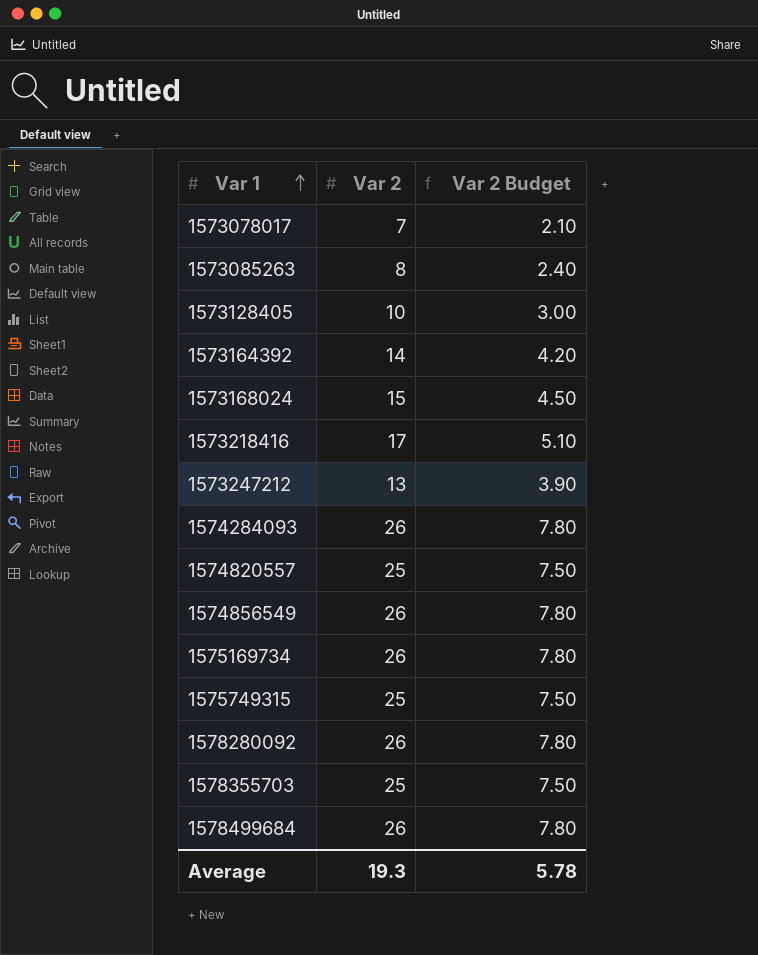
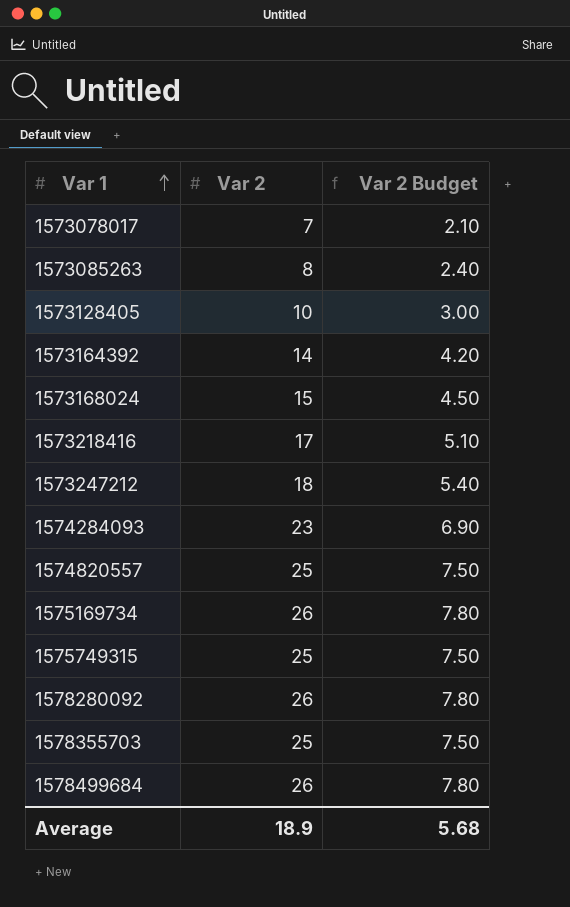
row 1574856549: 26 | 7.80 -> none
1573247212 | Var 2: 13 -> 18
1573247212 | Var 2 Budget: 3.90 -> 5.40
1574284093 | Var 2: 26 -> 23
1574284093 | Var 2 Budget: 7.80 -> 6.90
Average | Var 2: 19.3 -> 18.9
Average | Var 2 Budget: 5.78 -> 5.68

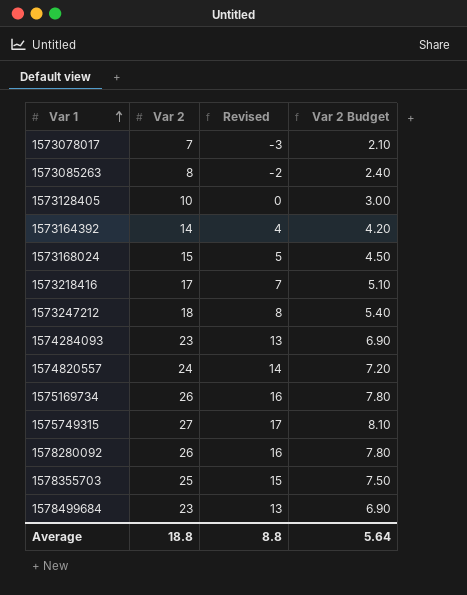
column Revised | formula: none -> [Var 2] - 10
1574820557 | Var 2: 25 -> 24
1574820557 | Var 2 Budget: 7.50 -> 7.20
1575749315 | Var 2: 25 -> 27
1575749315 | Var 2 Budget: 7.50 -> 8.10
1578499684 | Var 2: 26 -> 23
1578499684 | Var 2 Budget: 7.80 -> 6.90
Average | Var 2: 18.9 -> 18.8
Average | Var 2 Budget: 5.68 -> 5.64

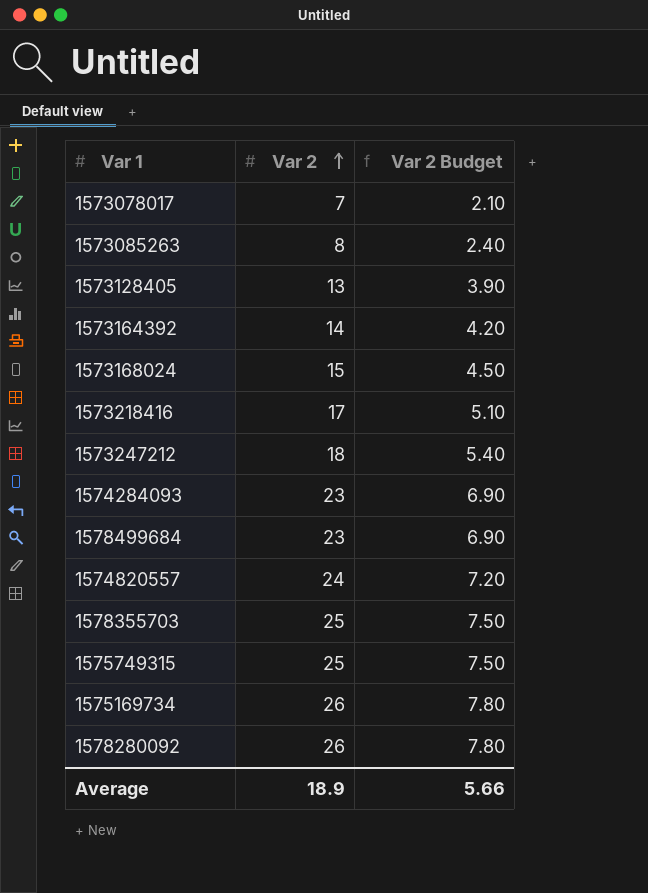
row order: Var 1 ascending -> Var 2 ascending
column Revised | formula: [Var 2] - 10 -> none
1573128405 | Var 2: 10 -> 13
1573128405 | Var 2 Budget: 3.00 -> 3.90
1575749315 | Var 2: 27 -> 25
1575749315 | Var 2 Budget: 8.10 -> 7.50
Average | Var 2: 18.8 -> 18.9
Average | Var 2 Budget: 5.64 -> 5.66

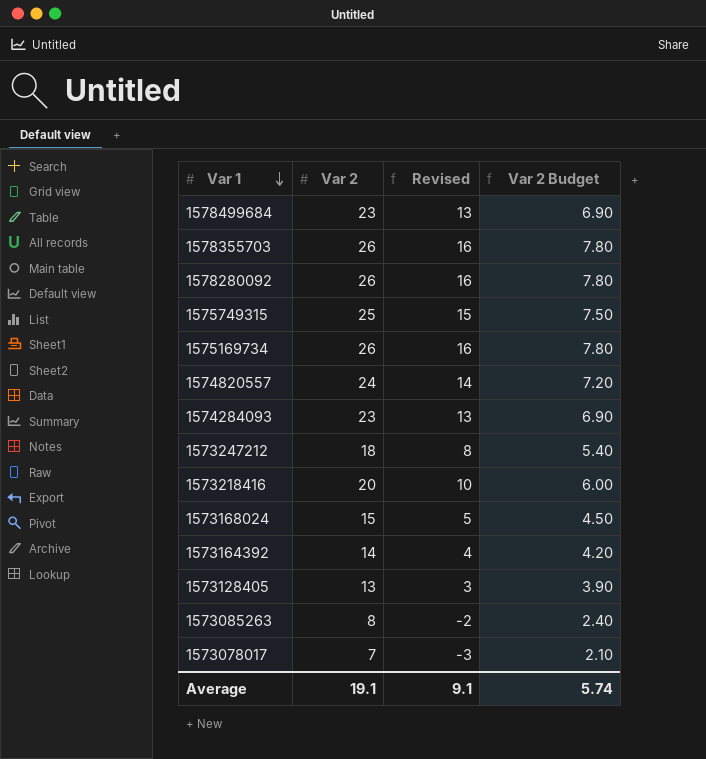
row order: Var 2 ascending -> Var 1 descending
column Revised | formula: none -> [Var 2] - 10
1578355703 | Var 2: 25 -> 26
1578355703 | Var 2 Budget: 7.50 -> 7.80
1573218416 | Var 2: 17 -> 20
1573218416 | Var 2 Budget: 5.10 -> 6.00
Average | Var 2: 18.9 -> 19.1
Average | Var 2 Budget: 5.66 -> 5.74

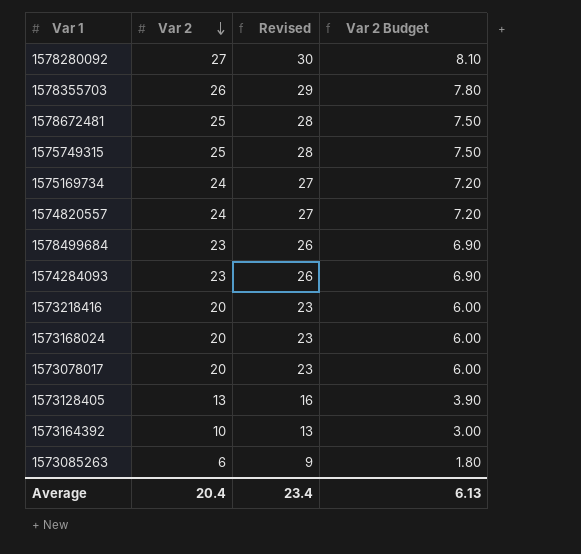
row order: Var 1 descending -> Var 2 descending
column Revised | formula: [Var 2] - 10 -> [Var 2] + 3
row 1573247212: 18 | 8 | 5.40 -> none
1578280092 | Var 2: 26 -> 27
1578280092 | Var 2 Budget: 7.80 -> 8.10
row 1578672481: none -> 25 | 28 | 7.50
1575169734 | Var 2: 26 -> 24
1575169734 | Var 2 Budget: 7.80 -> 7.20
1573168024 | Var 2: 15 -> 20
1573168024 | Var 2 Budget: 4.50 -> 6.00
1573078017 | Var 2: 7 -> 20
1573078017 | Var 2 Budget: 2.10 -> 6.00
1573164392 | Var 2: 14 -> 10
1573164392 | Var 2 Budget: 4.20 -> 3.00
1573085263 | Var 2: 8 -> 6
1573085263 | Var 2 Budget: 2.40 -> 1.80
Average | Var 2: 19.1 -> 20.4
Average | Revised: 9.1 -> 23.4
Average | Var 2 Budget: 5.74 -> 6.13

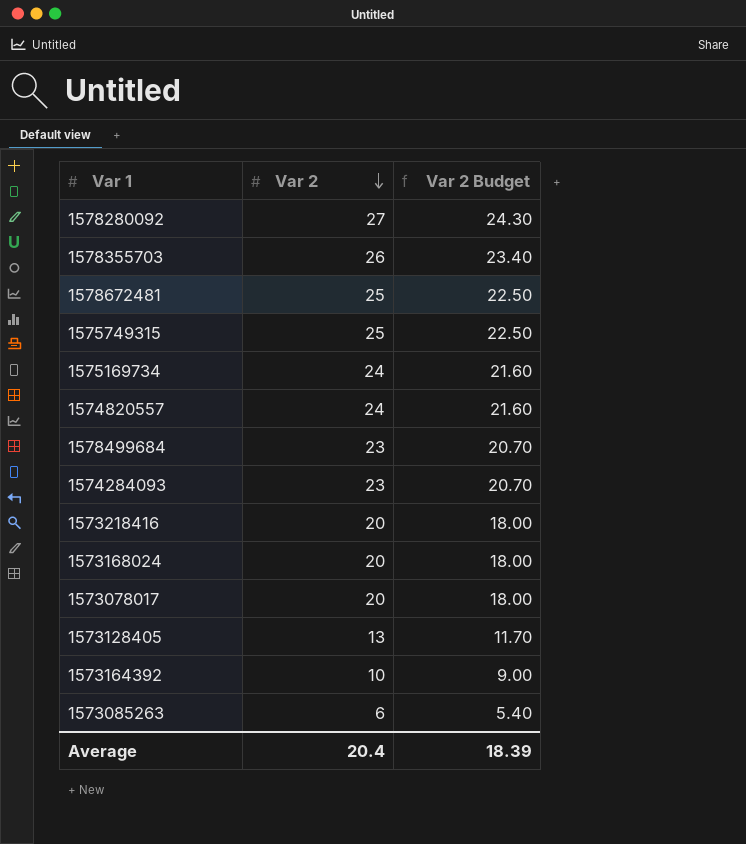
column Revised | formula: [Var 2] + 3 -> none
column Var 2 Budget | formula: [Var 2] * 0.3 -> [Var 2] * 0.9
Average | Var 2 Budget: 6.13 -> 18.39

